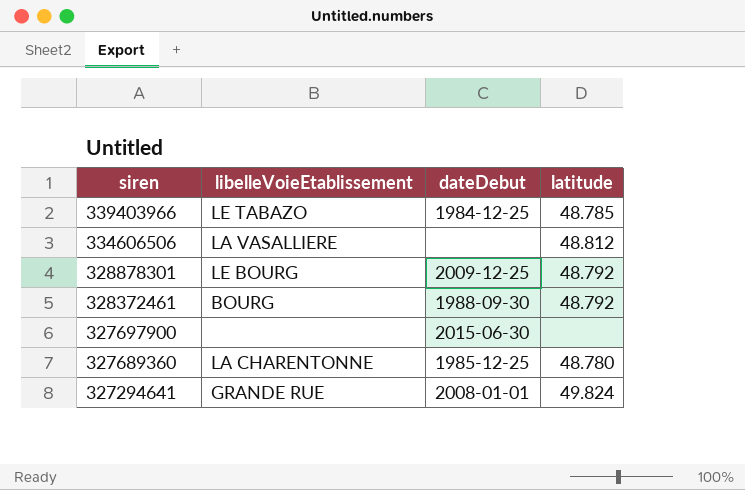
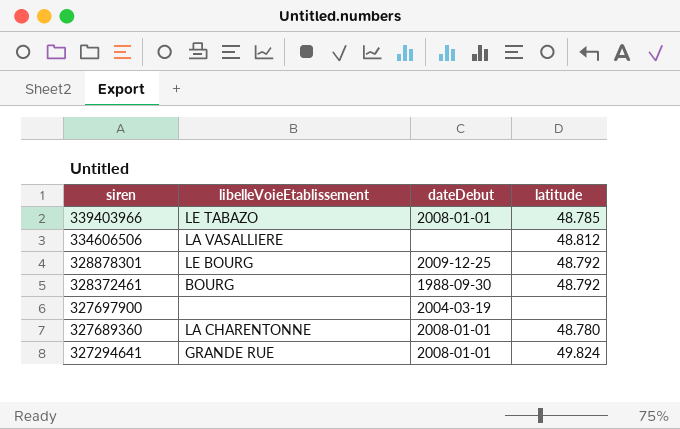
339403966 | dateDebut: 1984-12-25 -> 2008-01-01
327697900 | dateDebut: 2015-06-30 -> 2004-03-19
327689360 | dateDebut: 1985-12-25 -> 2008-01-01

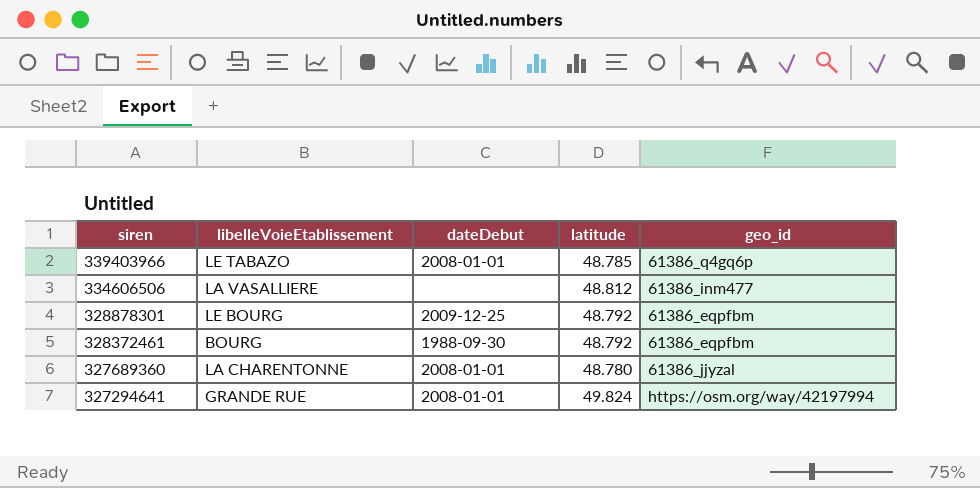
column geo_id | position: none -> 5
row 327697900: none | 2004-03-19 | none -> none

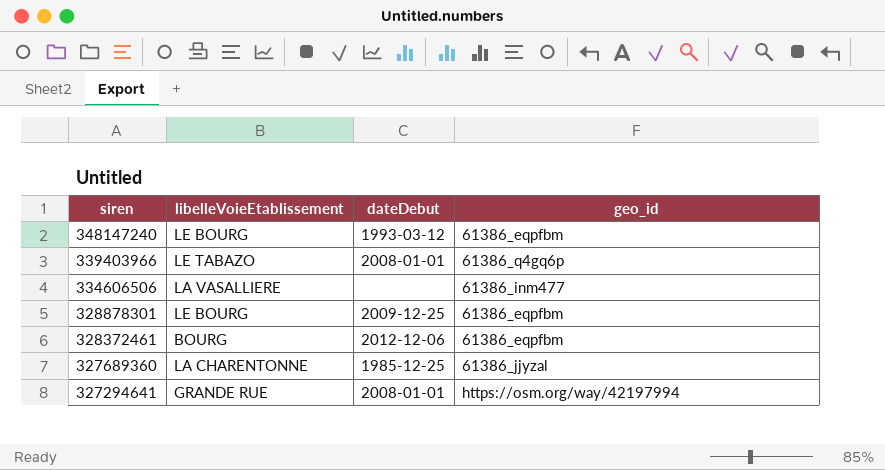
column latitude | position: 4 -> none
row 348147240: none -> LE BOURG | 1993-03-12 | 61386_eqpfbm
328372461 | dateDebut: 1988-09-30 -> 2012-12-06
327689360 | dateDebut: 2008-01-01 -> 1985-12-25

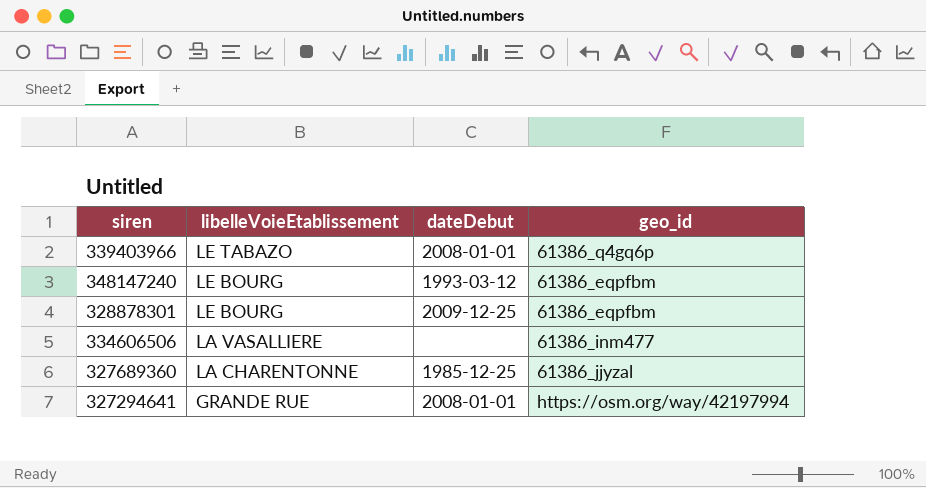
row order: siren descending -> libelleVoieEtablissement descending
row 328372461: BOURG | 2012-12-06 | 61386_eqpfbm -> none

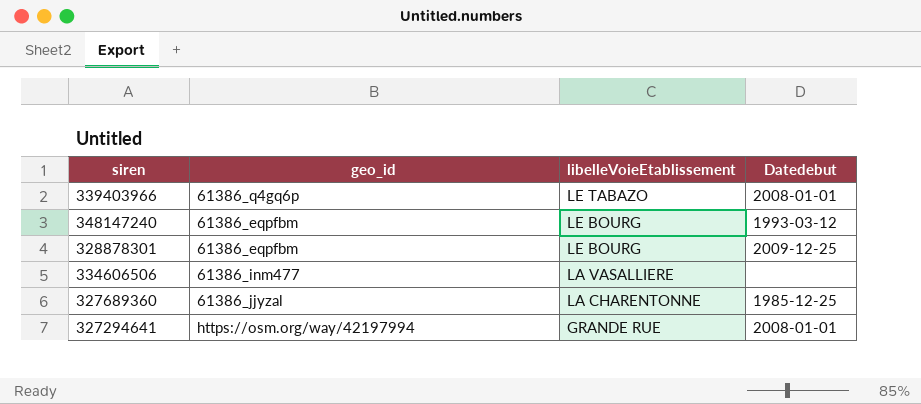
column geo_id | position: 4 -> 2
column name: dateDebut -> Datedebut

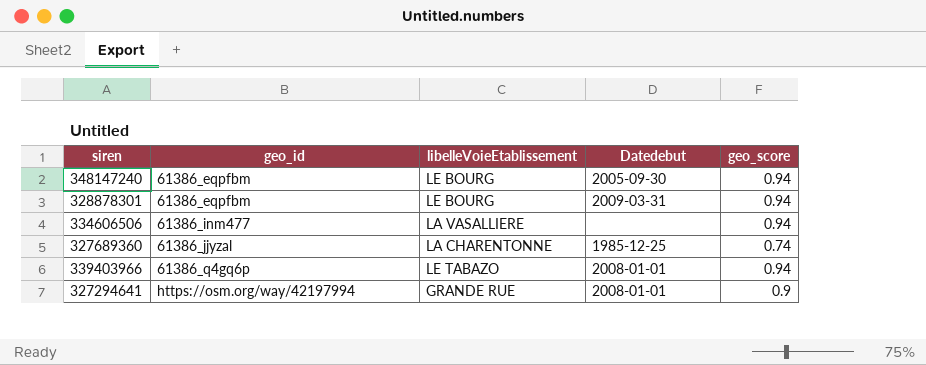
row order: libelleVoieEtablissement descending -> geo_id ascending
column geo_score | position: none -> 5
348147240 | Datedebut: 1993-03-12 -> 2005-09-30
328878301 | Datedebut: 2009-12-25 -> 2009-03-31

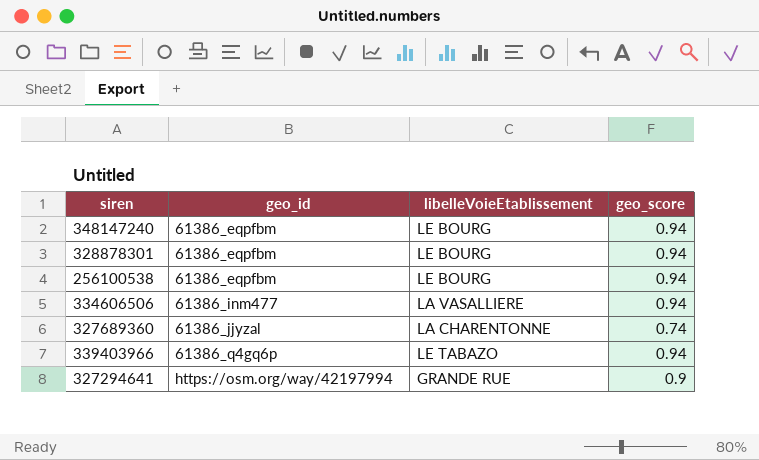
column Datedebut | position: 4 -> none
row 256100538: none -> 61386_eqpfbm | LE BOURG | 0.94

